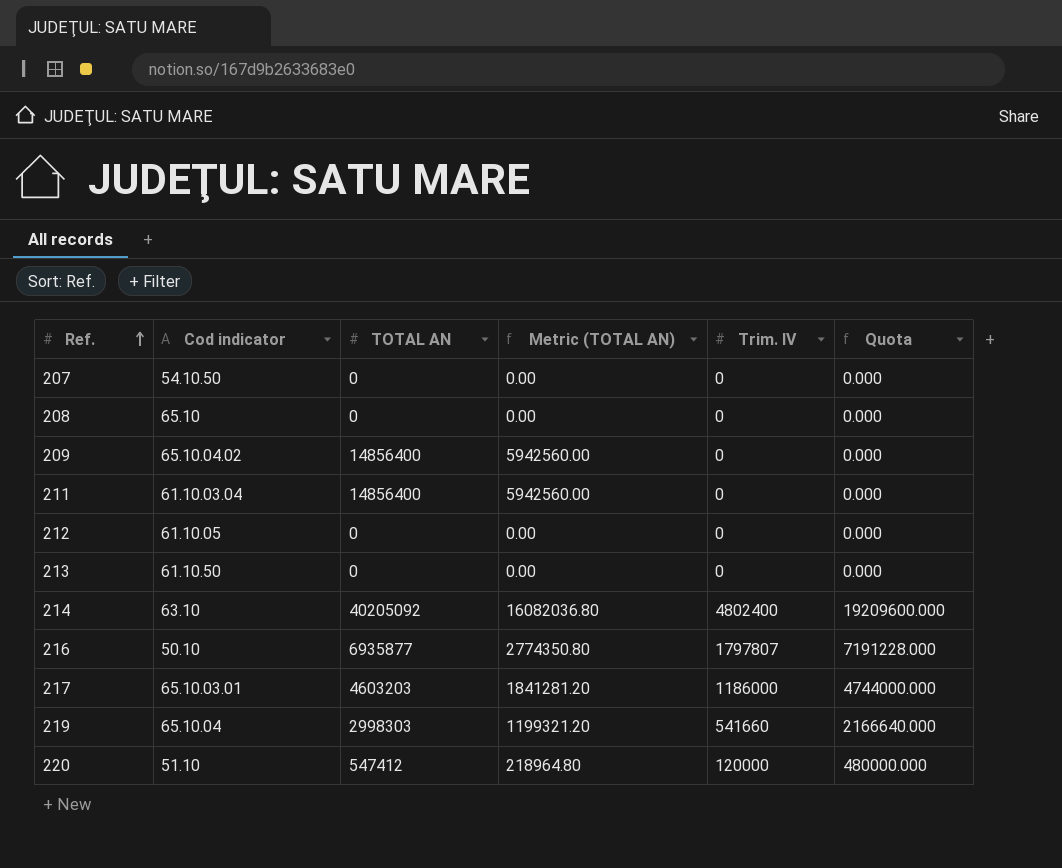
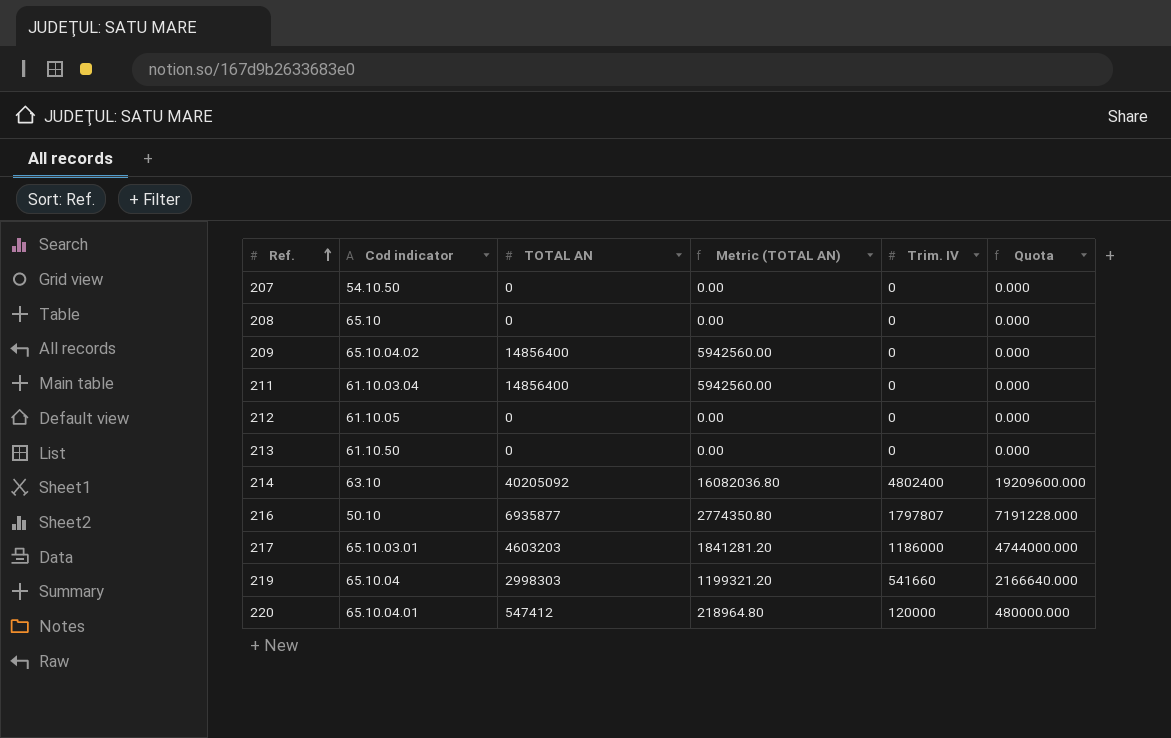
220 | Cod indicator: 51.10 -> 65.10.04.01

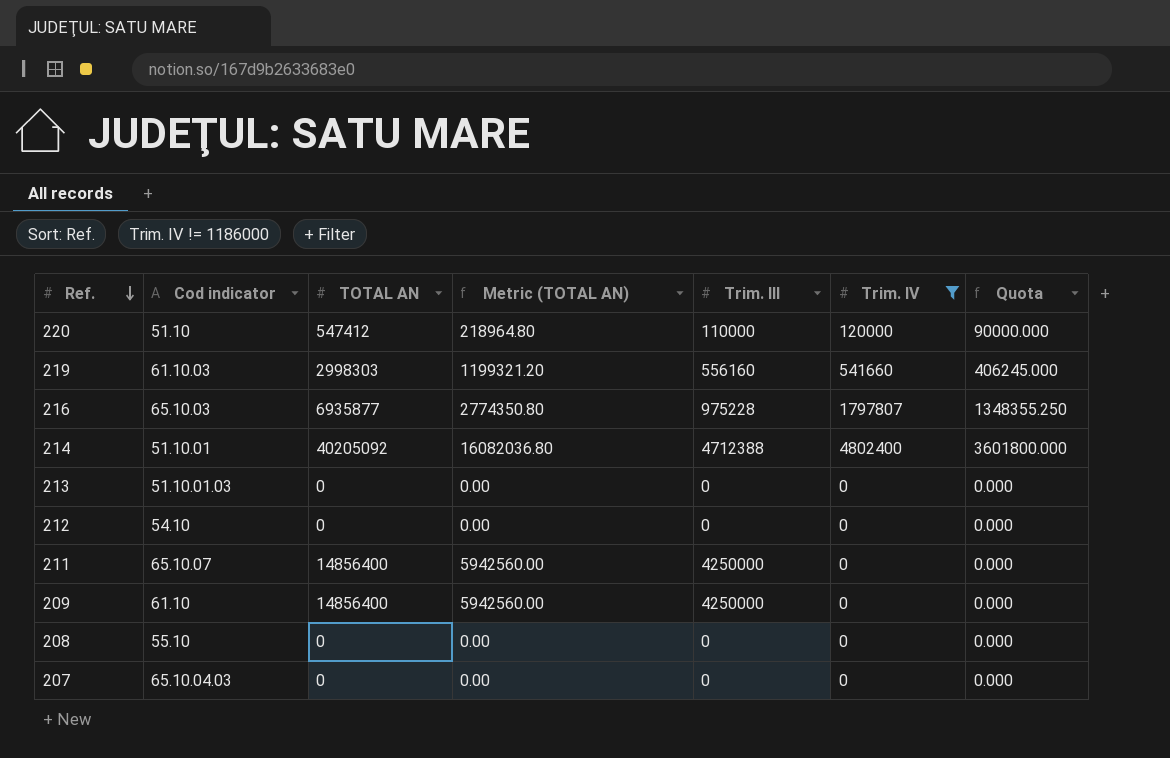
filter: none -> Trim. IV != 1186000
row order: Ref. ascending -> Ref. descending
column Trim. III | position: none -> 5
column Quota | formula: [Trim. IV] * 4 -> [Trim. IV] * 0.75
220 | Cod indicator: 65.10.04.01 -> 51.10
219 | Cod indicator: 65.10.04 -> 61.10.03
216 | Cod indicator: 50.10 -> 65.10.03
214 | Cod indicator: 63.10 -> 51.10.01
213 | Cod indicator: 61.10.50 -> 51.10.01.03
212 | Cod indicator: 61.10.05 -> 54.10
211 | Cod indicator: 61.10.03.04 -> 65.10.07
209 | Cod indicator: 65.10.04.02 -> 61.10
208 | Cod indicator: 65.10 -> 55.10
207 | Cod indicator: 54.10.50 -> 65.10.04.03

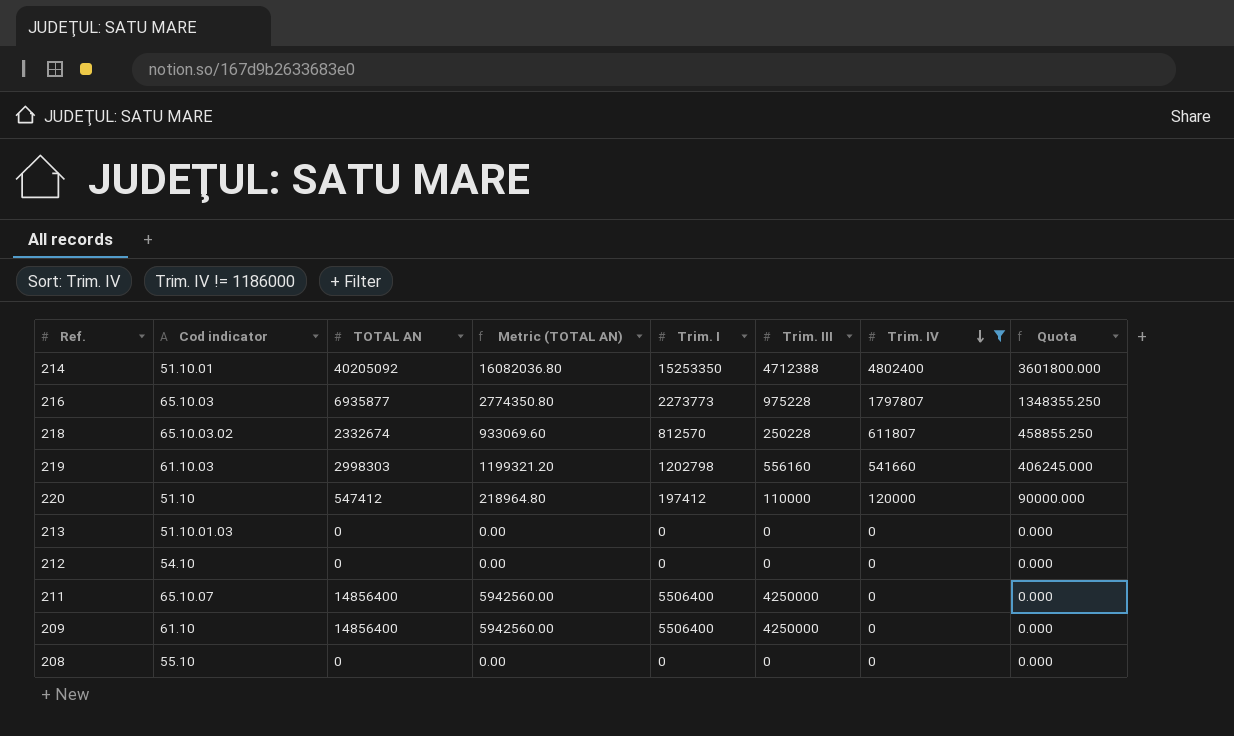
row order: Ref. descending -> Trim. IV descending
column Trim. I | position: none -> 5
row 207: 65.10.04.03 | 0 | 0.00 | 0 | 0 | 0.000 -> none
row 218: none -> 65.10.03.02 | 2332674 | 933069.60 | 812570 | 250228 | 611807 | 458855.250

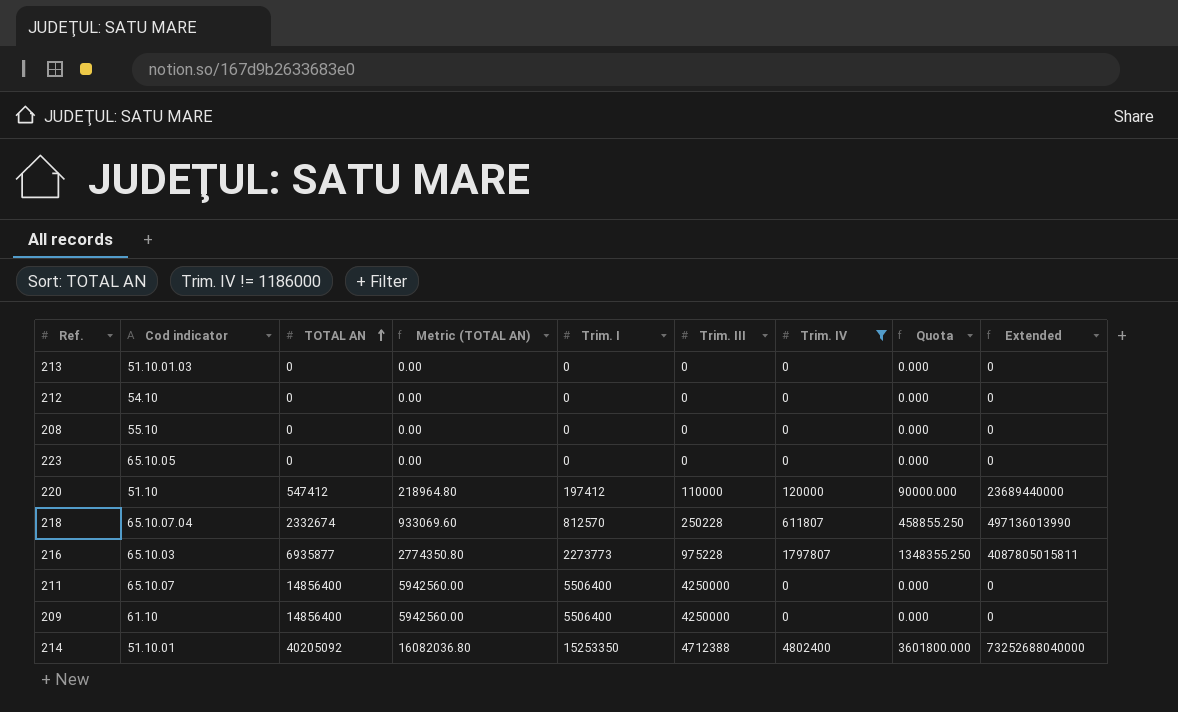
row order: Trim. IV descending -> TOTAL AN ascending
column Extended | formula: none -> [Trim. I] * [Trim. IV]
row 219: 61.10.03 | 2998303 | 1199321.20 | 1202798 | 556160 | 541660 | 406245.000 -> none
row 223: none -> 65.10.05 | 0 | 0.00 | 0 | 0 | 0 | 0.000 | 0
218 | Cod indicator: 65.10.03.02 -> 65.10.07.04

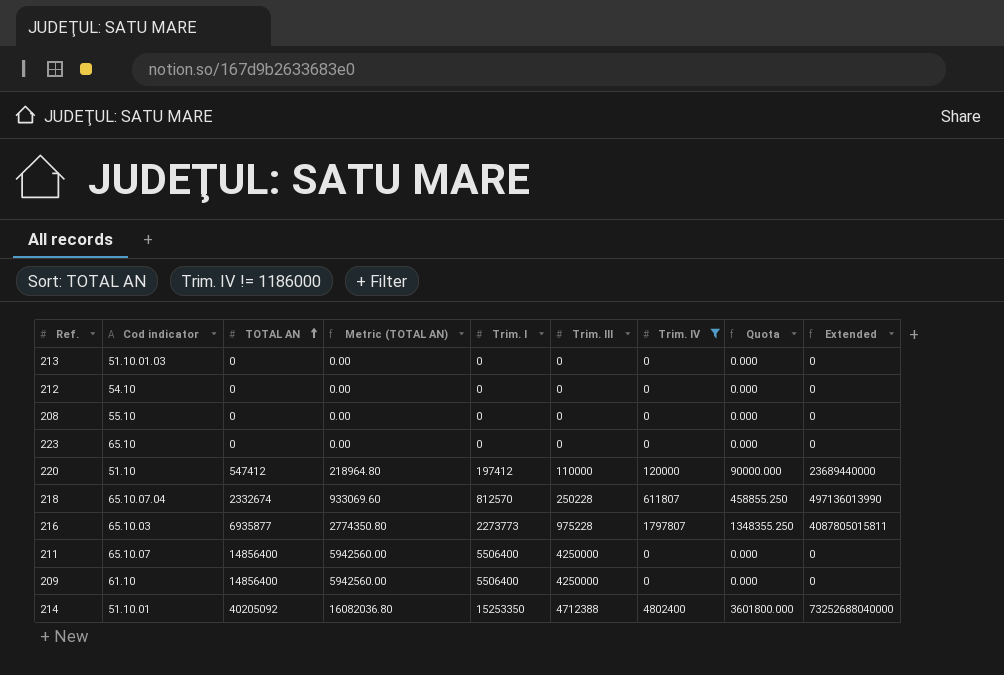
223 | Cod indicator: 65.10.05 -> 65.10

